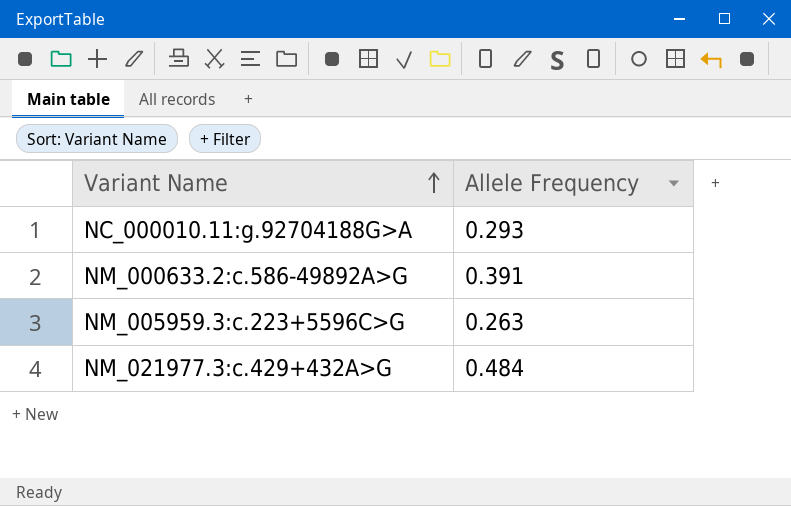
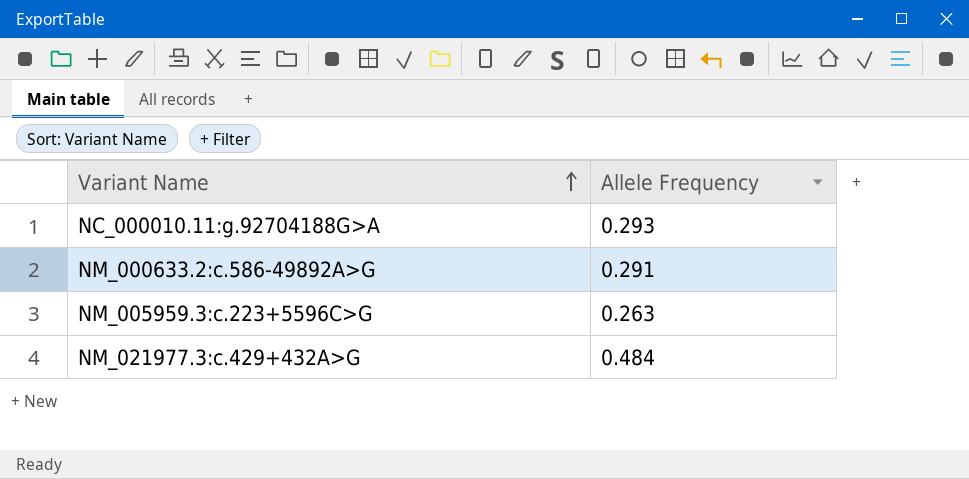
NM_000633.2:c.586-49892A>G | Allele Frequency: 0.391 -> 0.291

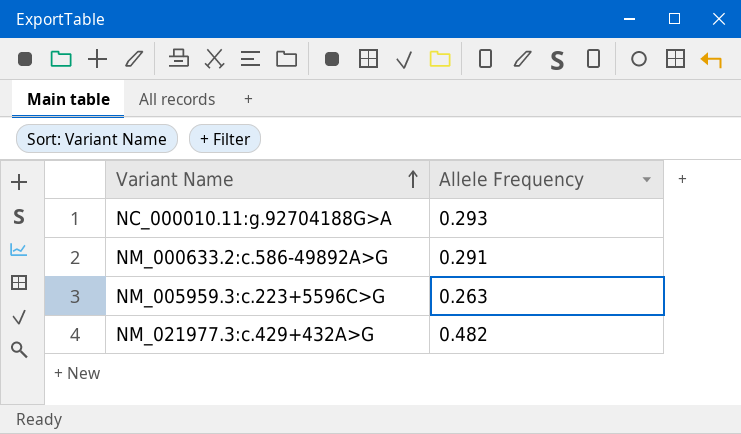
NM_021977.3:c.429+432A>G | Allele Frequency: 0.484 -> 0.482

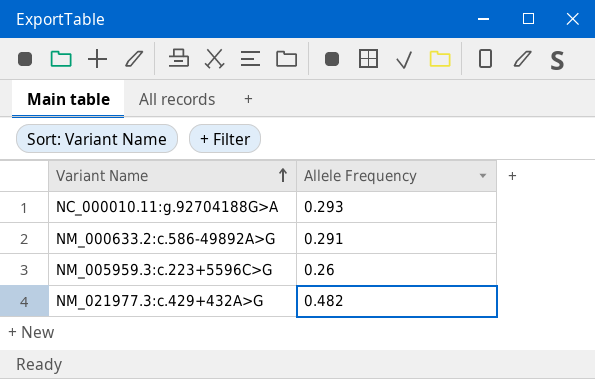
NM_005959.3:c.223+5596C>G | Allele Frequency: 0.263 -> 0.26

